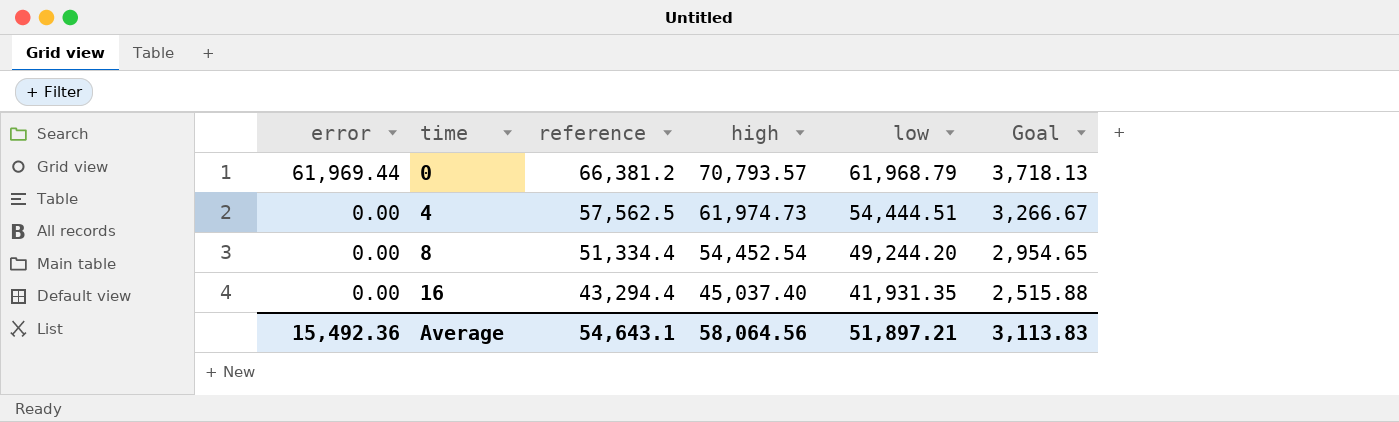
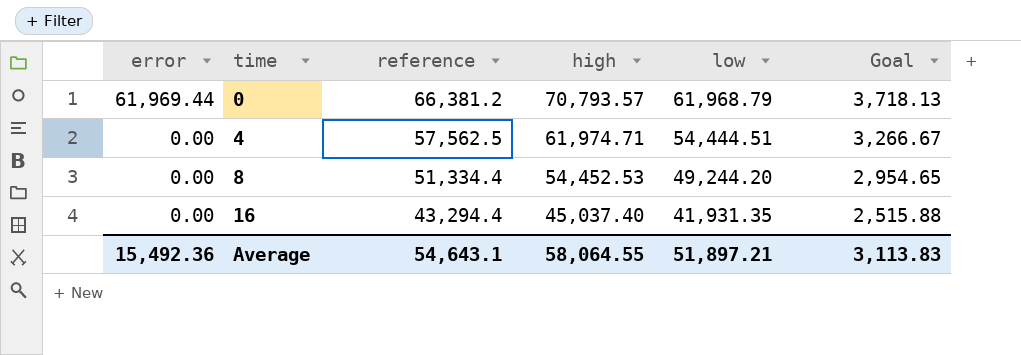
4 | high: 61,974.73 -> 61,974.71
8 | high: 54,452.54 -> 54,452.53
Average | high: 58,064.56 -> 58,064.55

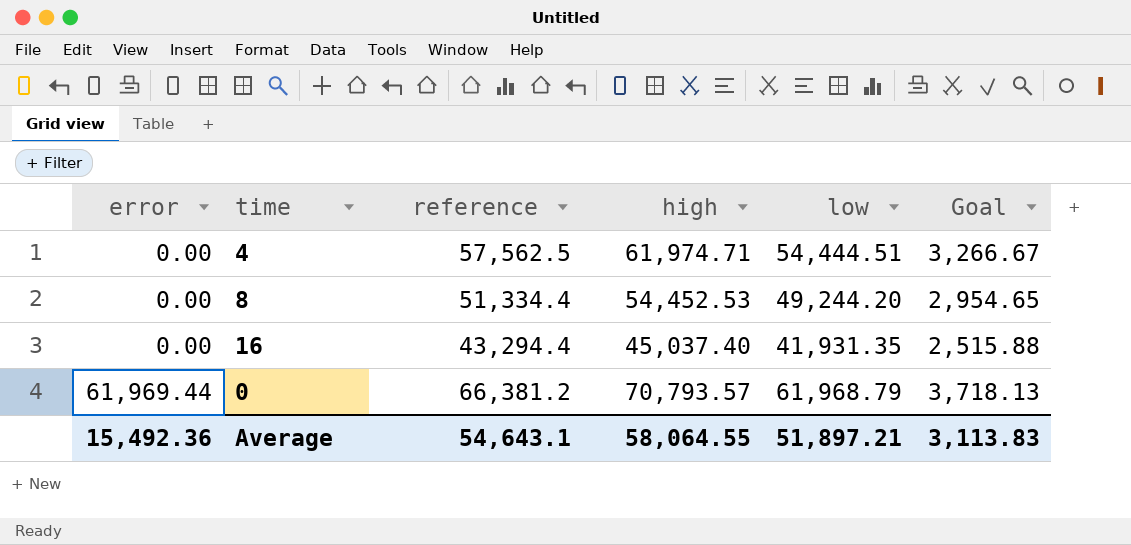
row order: error descending -> error ascending

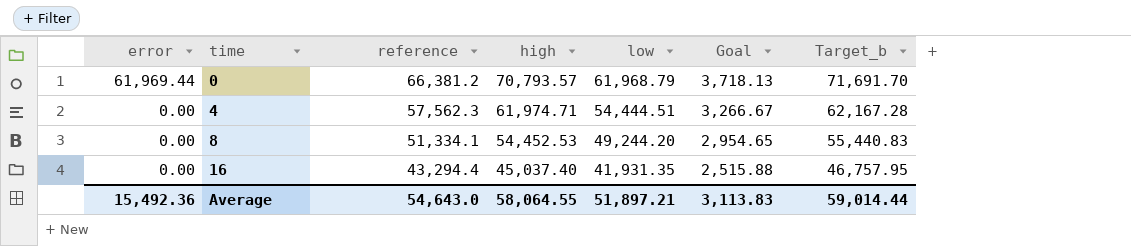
row order: error ascending -> error descending
column Target_b | formula: none -> [reference] * 1.08
4 | reference: 57,562.5 -> 57,562.3
8 | reference: 51,334.4 -> 51,334.1
Average | reference: 54,643.1 -> 54,643.0

